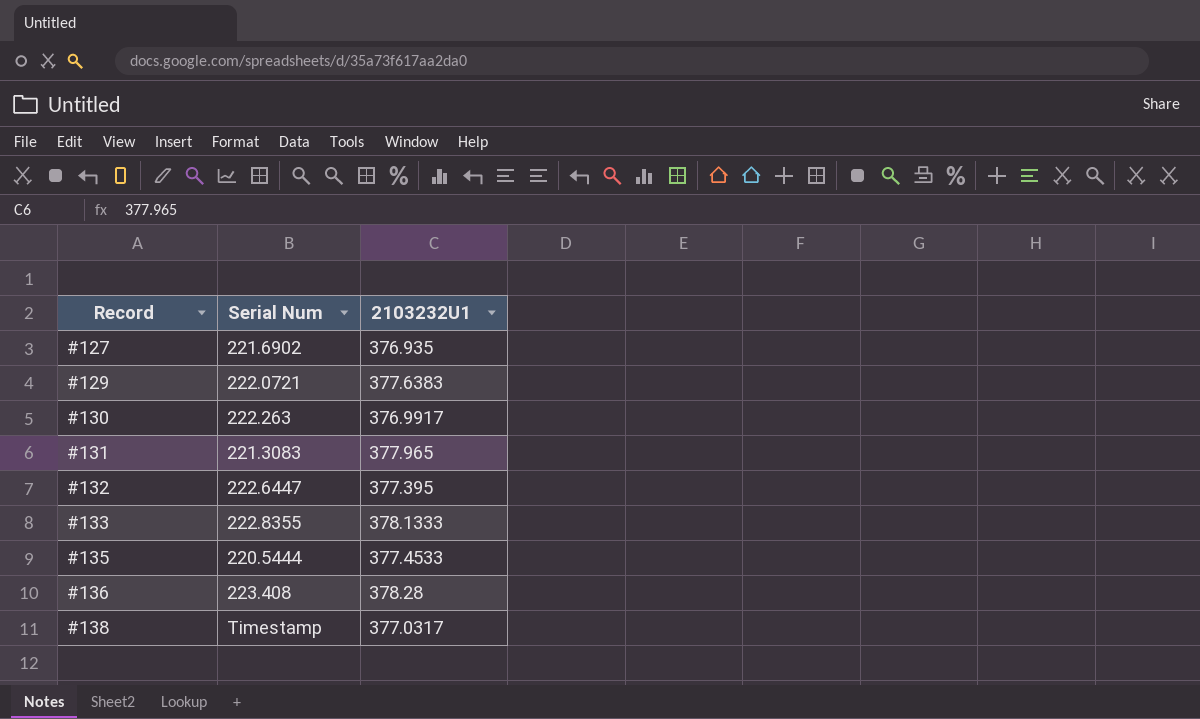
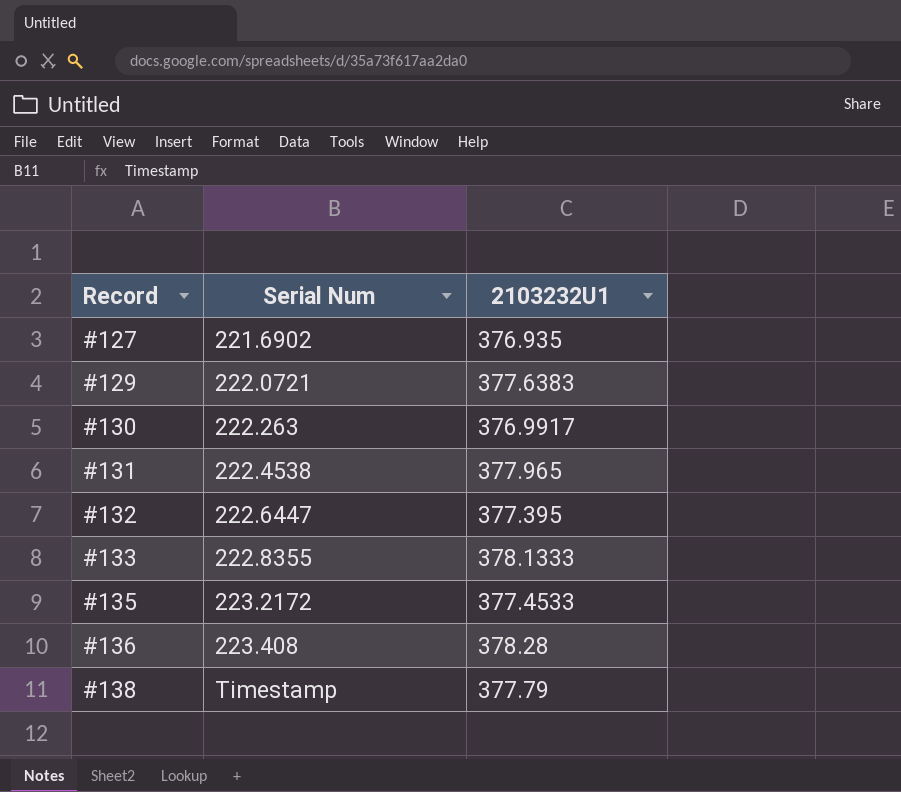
#131 | Serial Num: 221.3083 -> 222.4538
#135 | Serial Num: 220.5444 -> 223.2172
#138 | 2103232U1: 377.0317 -> 377.79

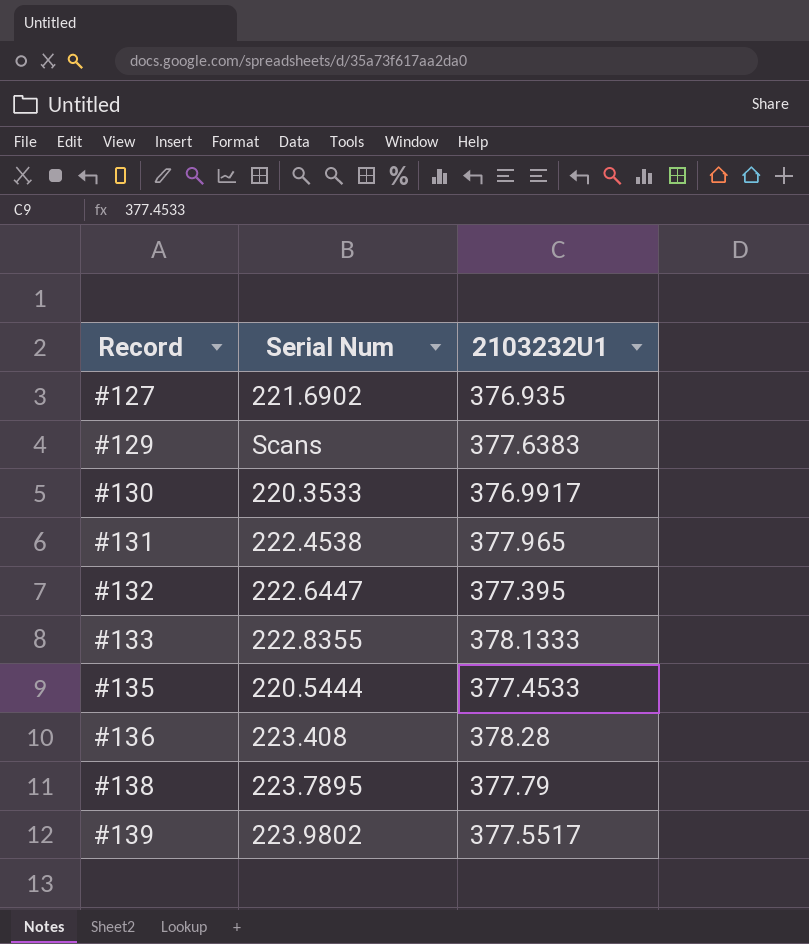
#129 | Serial Num: 222.0721 -> Scans
#130 | Serial Num: 222.263 -> 220.3533
#135 | Serial Num: 223.2172 -> 220.5444
#138 | Serial Num: Timestamp -> 223.7895
row #139: none -> 223.9802 | 377.5517

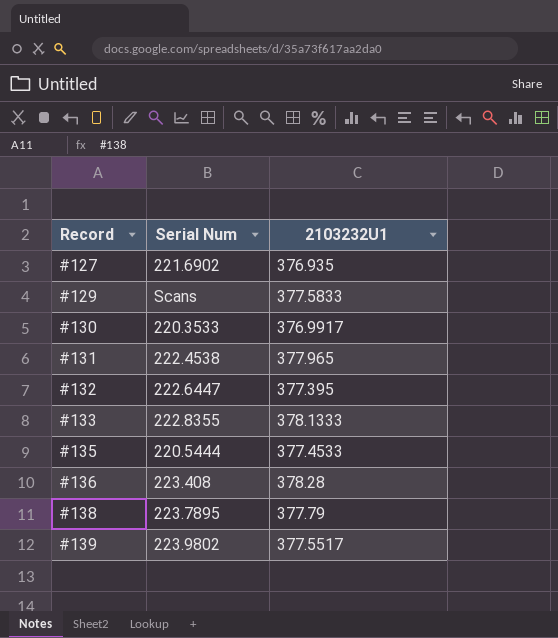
#129 | 2103232U1: 377.6383 -> 377.5833

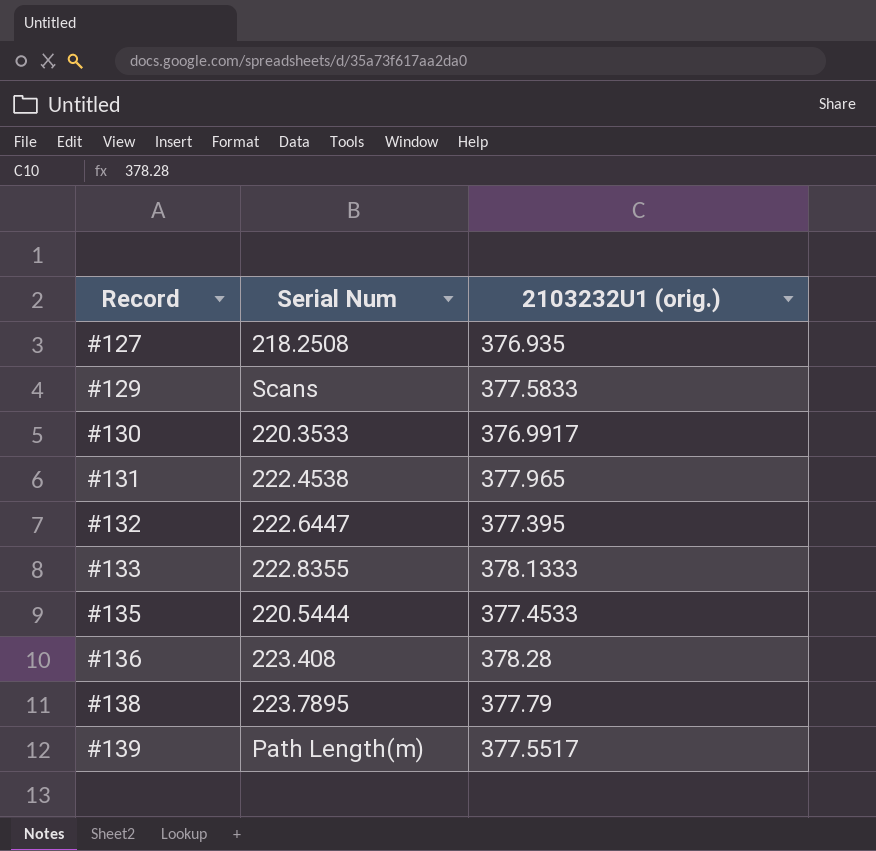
column name: 2103232U1 -> 2103232U1 (orig.)
#127 | Serial Num: 221.6902 -> 218.2508
#139 | Serial Num: 223.9802 -> Path Length(m)

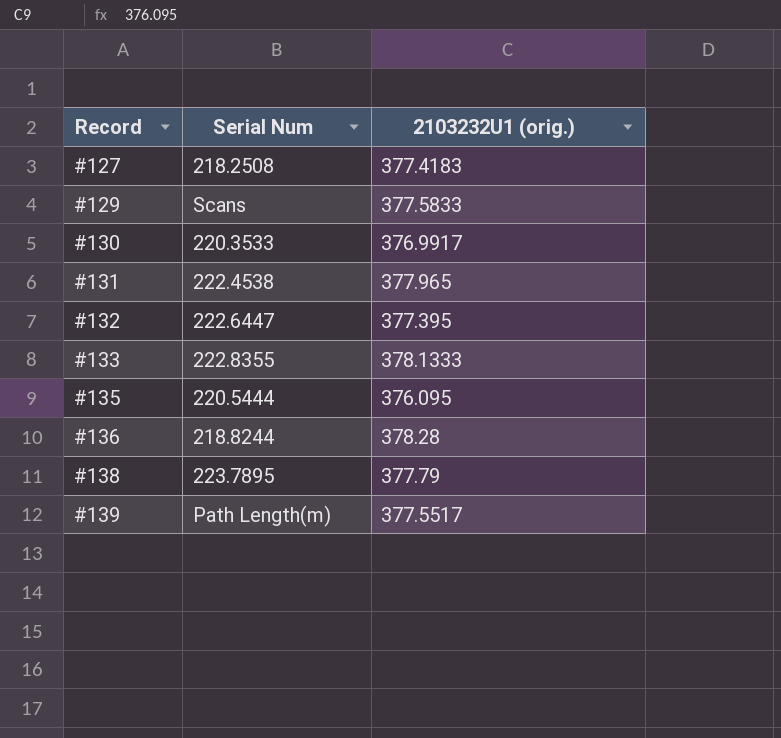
#127 | 2103232U1 (orig.): 376.935 -> 377.4183
#135 | 2103232U1 (orig.): 377.4533 -> 376.095
#136 | Serial Num: 223.408 -> 218.8244

